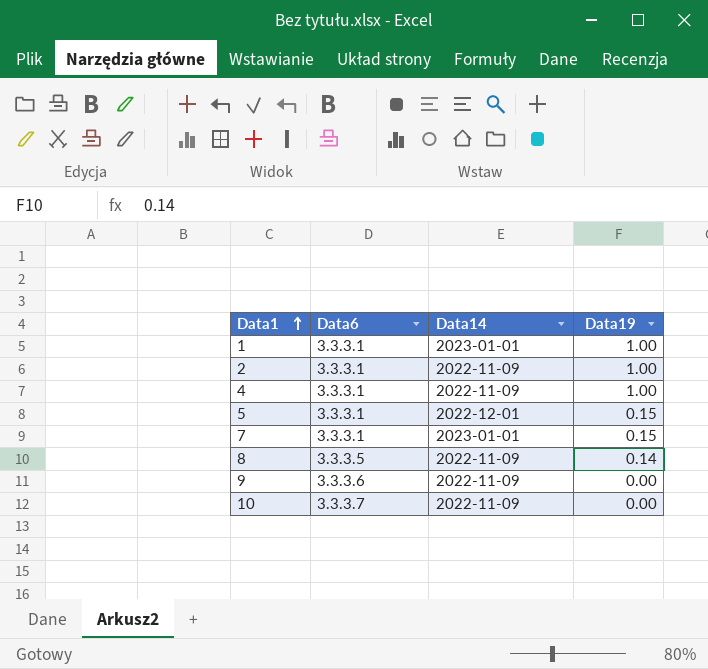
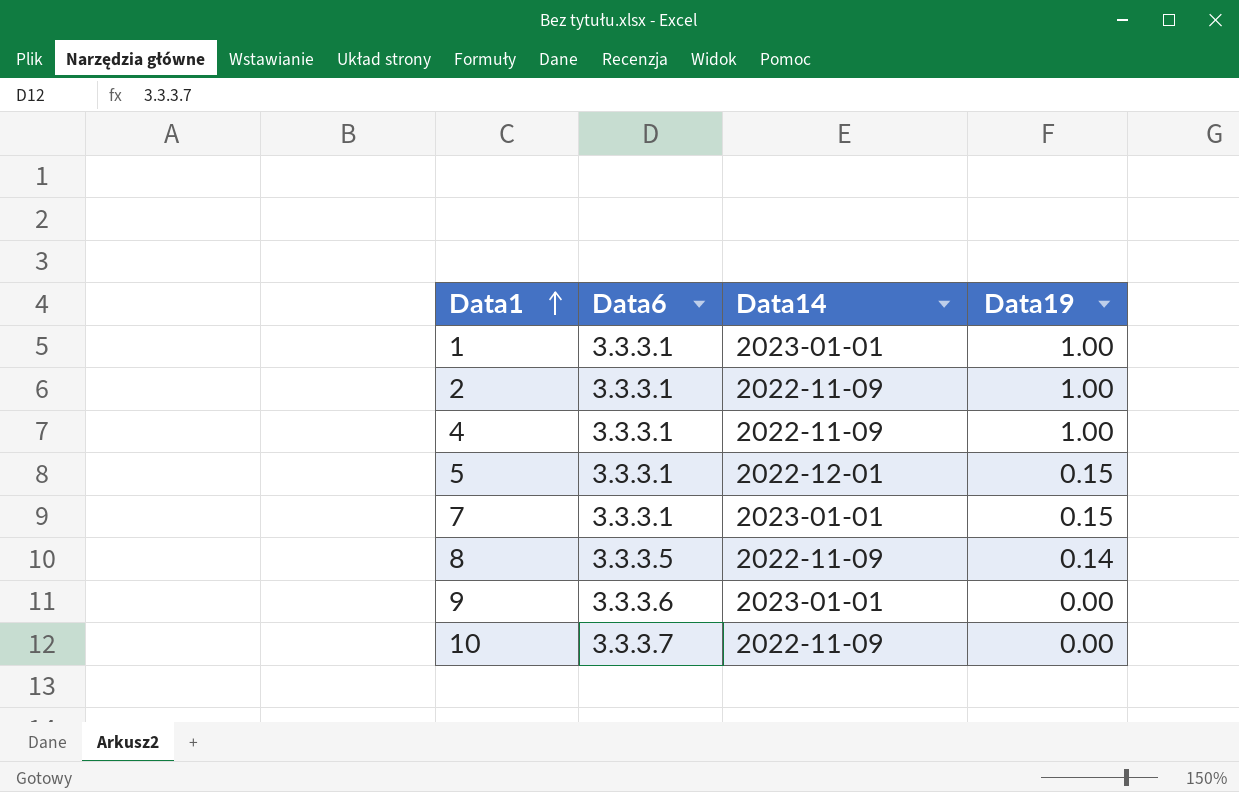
9 | Data14: 2022-11-09 -> 2023-01-01

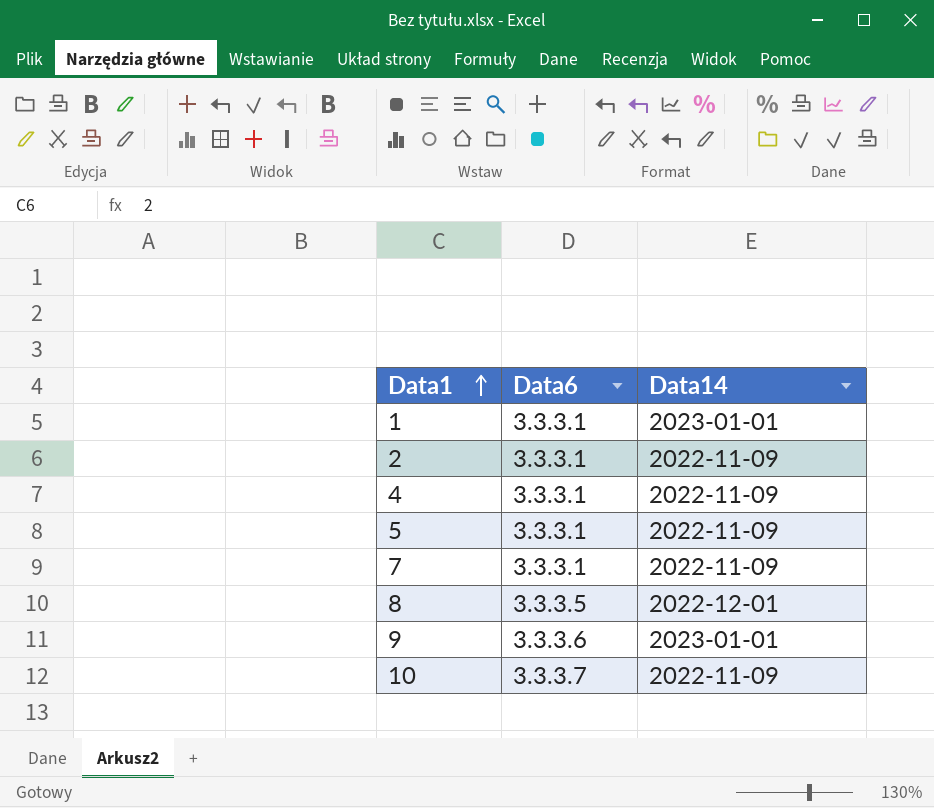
column Data19 | position: 4 -> none
5 | Data14: 2022-12-01 -> 2022-11-09
7 | Data14: 2023-01-01 -> 2022-11-09
8 | Data14: 2022-11-09 -> 2022-12-01

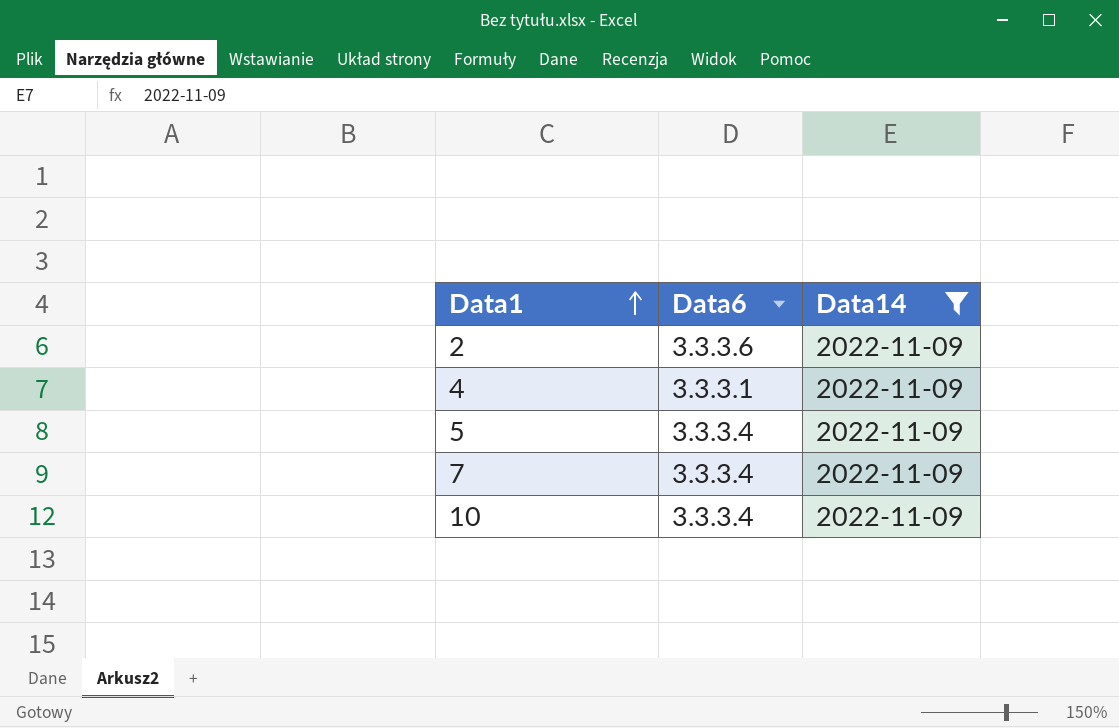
filter: none -> Data14 = 2022-11-09
2 | Data6: 3.3.3.1 -> 3.3.3.6
5 | Data6: 3.3.3.1 -> 3.3.3.4
7 | Data6: 3.3.3.1 -> 3.3.3.4
10 | Data6: 3.3.3.7 -> 3.3.3.4

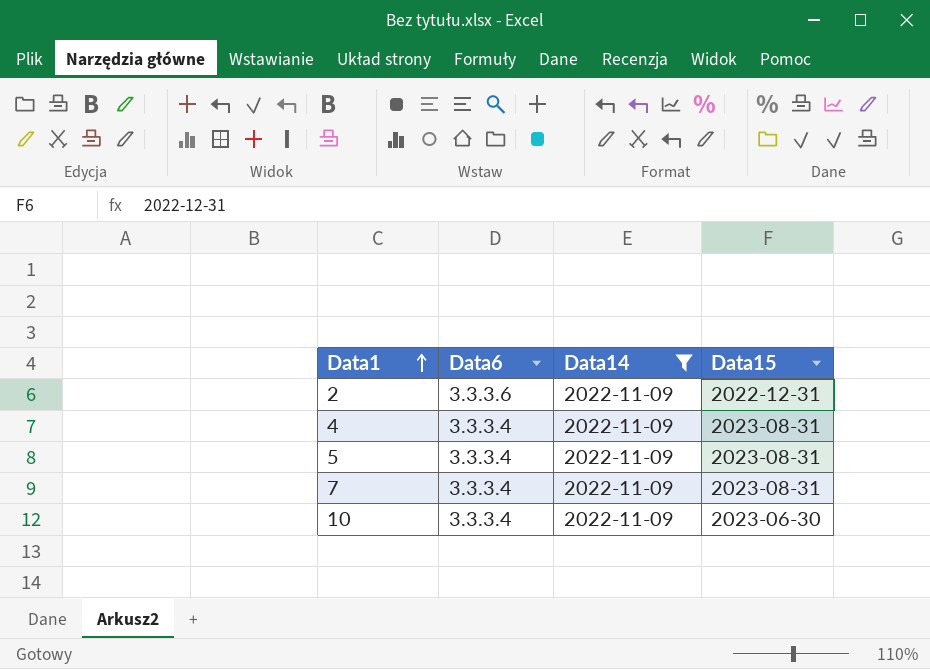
column Data15 | position: none -> 4
4 | Data6: 3.3.3.1 -> 3.3.3.4

